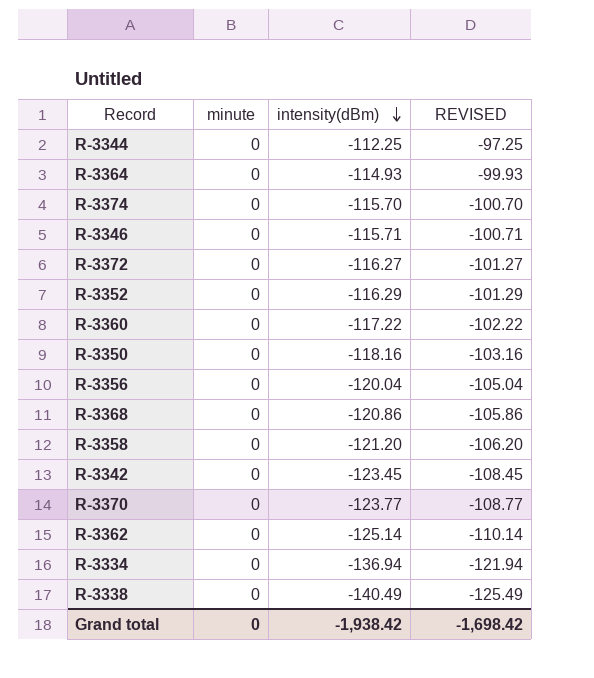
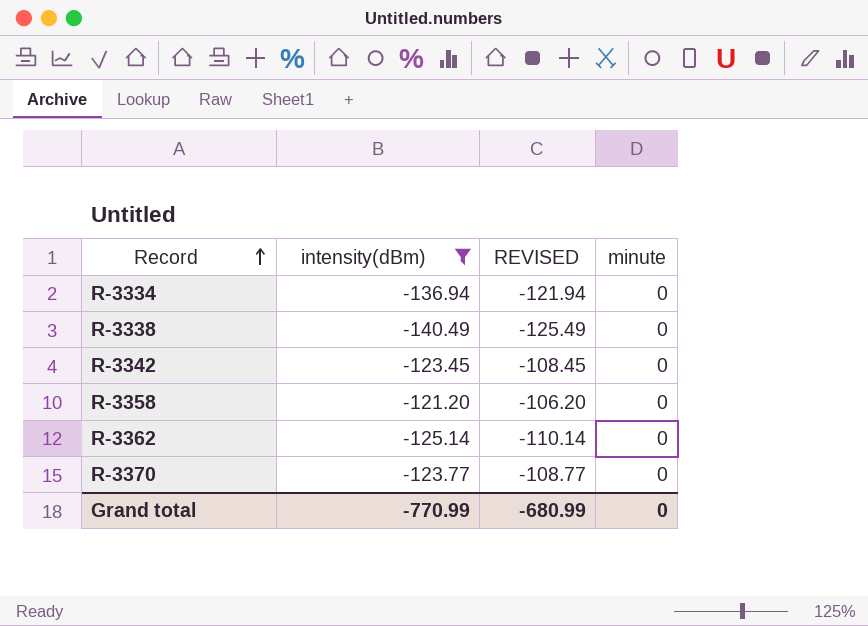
filter: none -> intensity(dBm) <= -121.20
row order: intensity(dBm) descending -> Record ascending
column minute | position: 2 -> 4
Grand total | intensity(dBm): -1,938.42 -> -770.99
Grand total | REVISED: -1,698.42 -> -680.99

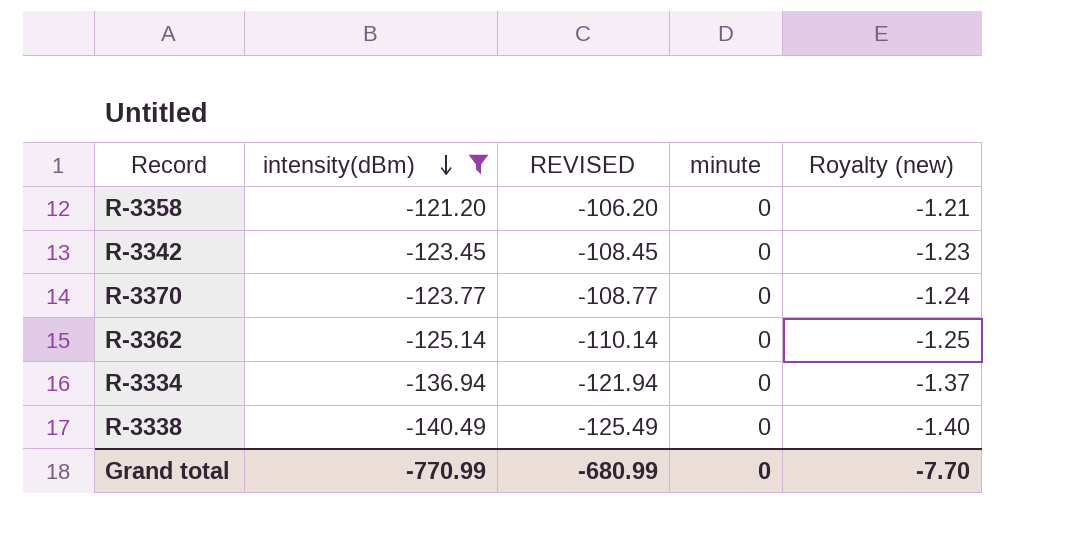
row order: Record ascending -> intensity(dBm) descending
column Royalty (new) | formula: none -> [intensity(dBm)] * 0.01

